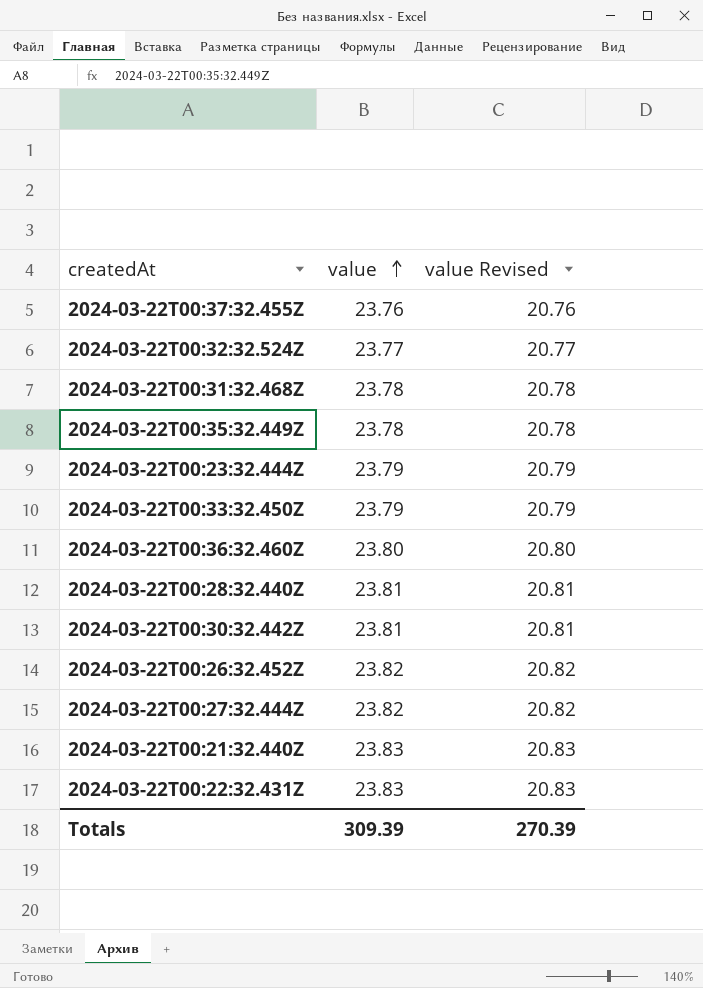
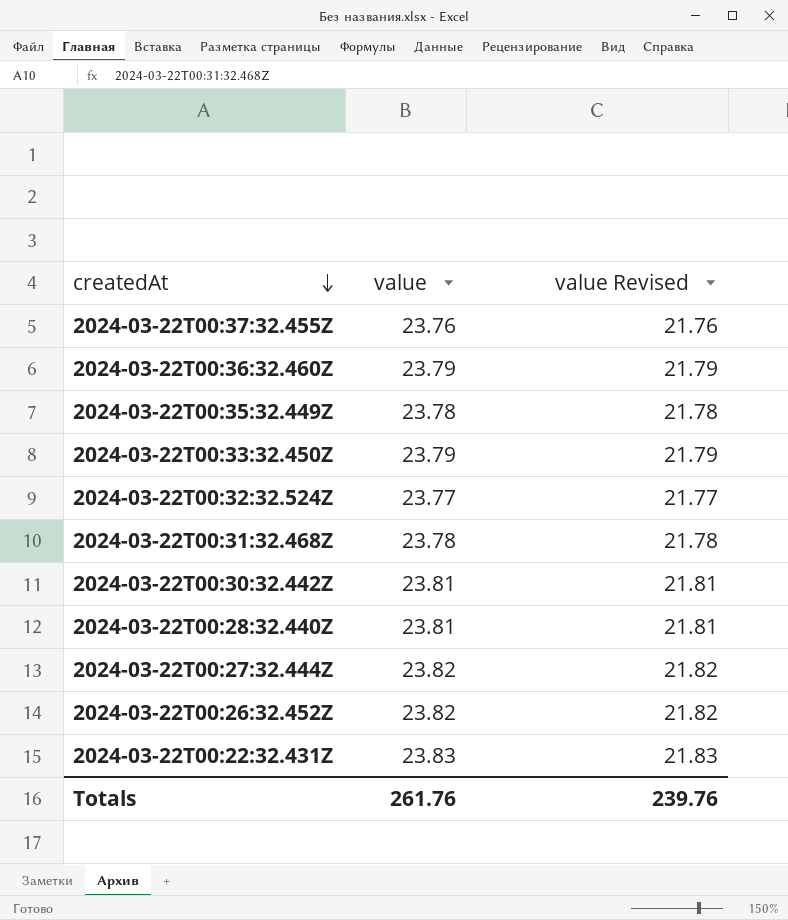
row order: value ascending -> createdAt descending
column value Revised | formula: [value] - 3 -> [value] - 2
row 2024-03-22T00:23:32.444Z: 23.79 | 20.79 -> none
row 2024-03-22T00:21:32.440Z: 23.83 | 20.83 -> none
2024-03-22T00:36:32.460Z | value: 23.80 -> 23.79
Totals | value: 309.39 -> 261.76
Totals | value Revised: 270.39 -> 239.76

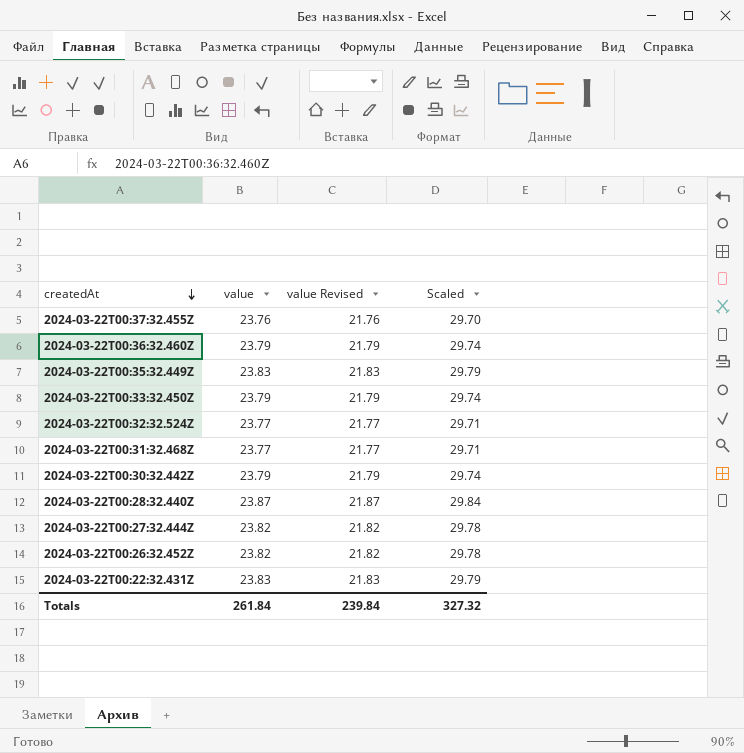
column Scaled | formula: none -> [value] * 1.25
2024-03-22T00:35:32.449Z | value: 23.78 -> 23.83
2024-03-22T00:35:32.449Z | value Revised: 21.78 -> 21.83
2024-03-22T00:31:32.468Z | value: 23.78 -> 23.77
2024-03-22T00:31:32.468Z | value Revised: 21.78 -> 21.77
2024-03-22T00:30:32.442Z | value: 23.81 -> 23.79
2024-03-22T00:30:32.442Z | value Revised: 21.81 -> 21.79
2024-03-22T00:28:32.440Z | value: 23.81 -> 23.87
2024-03-22T00:28:32.440Z | value Revised: 21.81 -> 21.87
Totals | value: 261.76 -> 261.84
Totals | value Revised: 239.76 -> 239.84

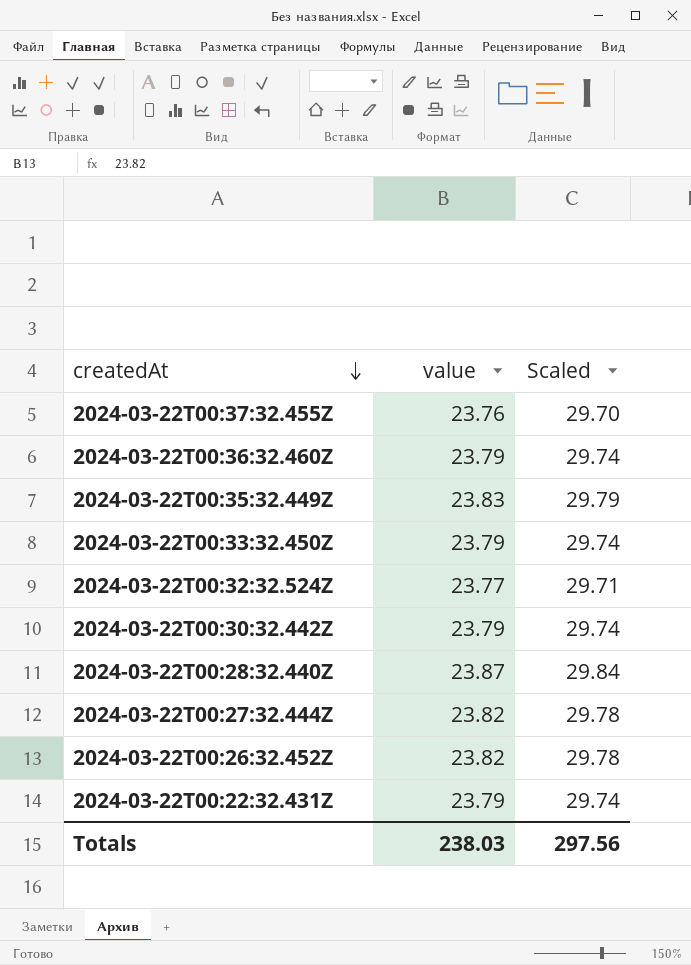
column value Revised | formula: [value] - 2 -> none
row 2024-03-22T00:31:32.468Z: 23.77 | 21.77 | 29.71 -> none
2024-03-22T00:22:32.431Z | value: 23.83 -> 23.79
2024-03-22T00:22:32.431Z | Scaled: 29.79 -> 29.74
Totals | value: 261.84 -> 238.03
Totals | Scaled: 327.32 -> 297.56

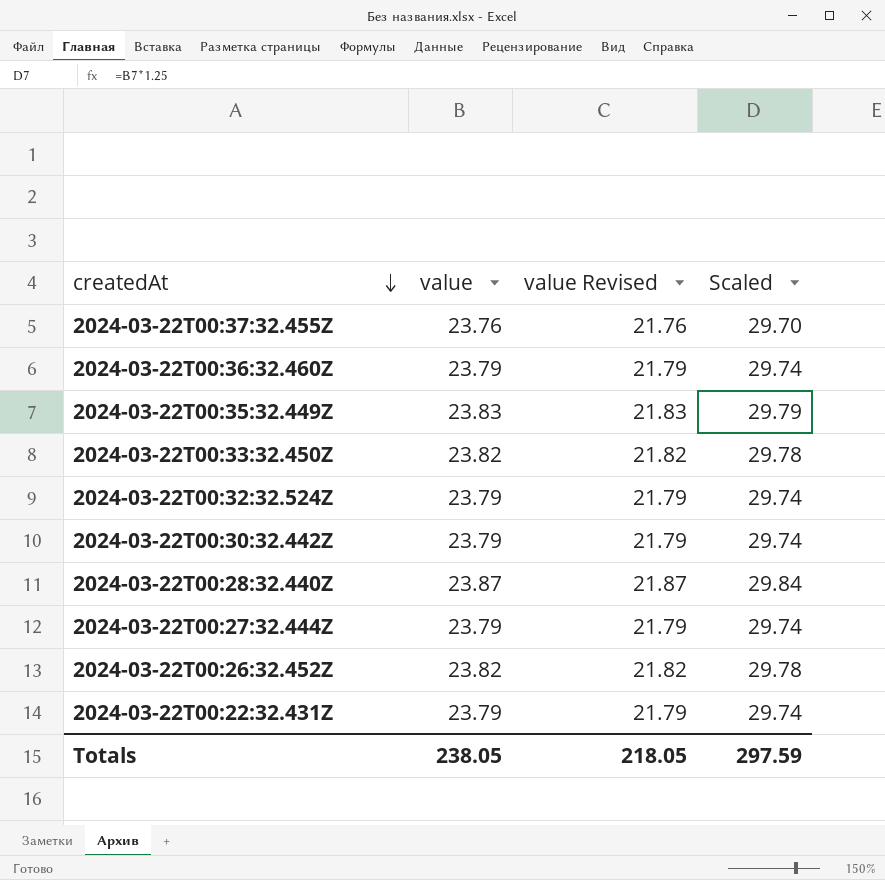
column value Revised | formula: none -> [value] - 2
2024-03-22T00:33:32.450Z | value: 23.79 -> 23.82
2024-03-22T00:33:32.450Z | Scaled: 29.74 -> 29.78
2024-03-22T00:32:32.524Z | value: 23.77 -> 23.79
2024-03-22T00:32:32.524Z | Scaled: 29.71 -> 29.74
2024-03-22T00:27:32.444Z | value: 23.82 -> 23.79
2024-03-22T00:27:32.444Z | Scaled: 29.78 -> 29.74
Totals | value: 238.03 -> 238.05
Totals | Scaled: 297.56 -> 297.59

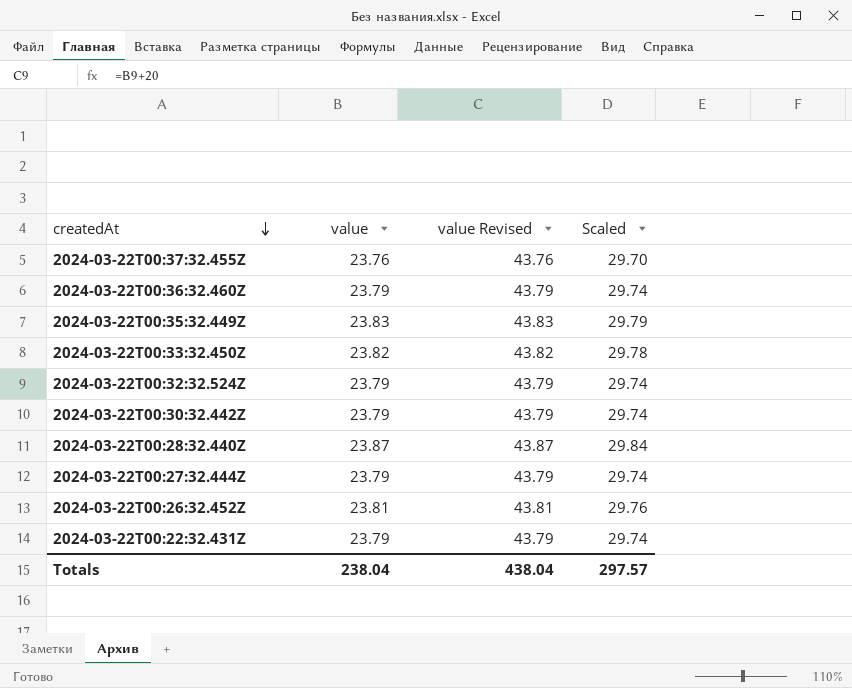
column value Revised | formula: [value] - 2 -> [value] + 20
2024-03-22T00:26:32.452Z | value: 23.82 -> 23.81
2024-03-22T00:26:32.452Z | Scaled: 29.78 -> 29.76
Totals | value: 238.05 -> 238.04
Totals | value Revised: 218.05 -> 438.04
Totals | Scaled: 297.59 -> 297.57

